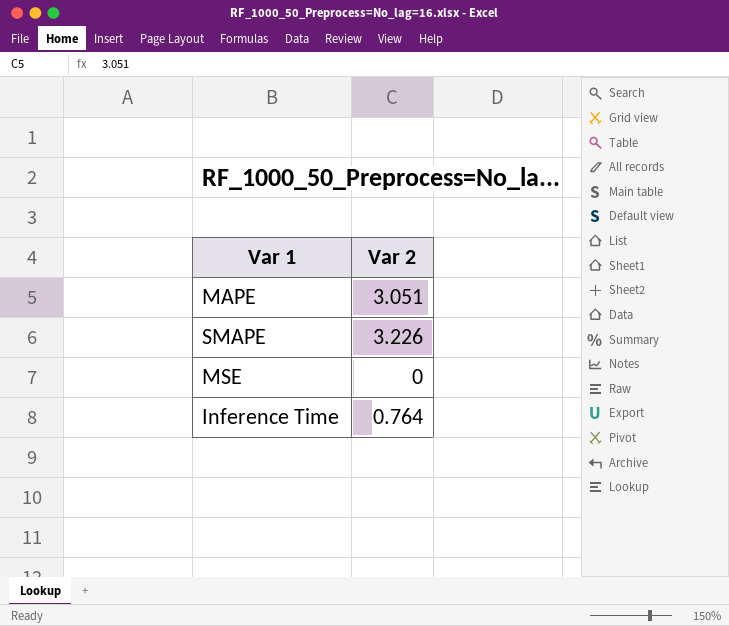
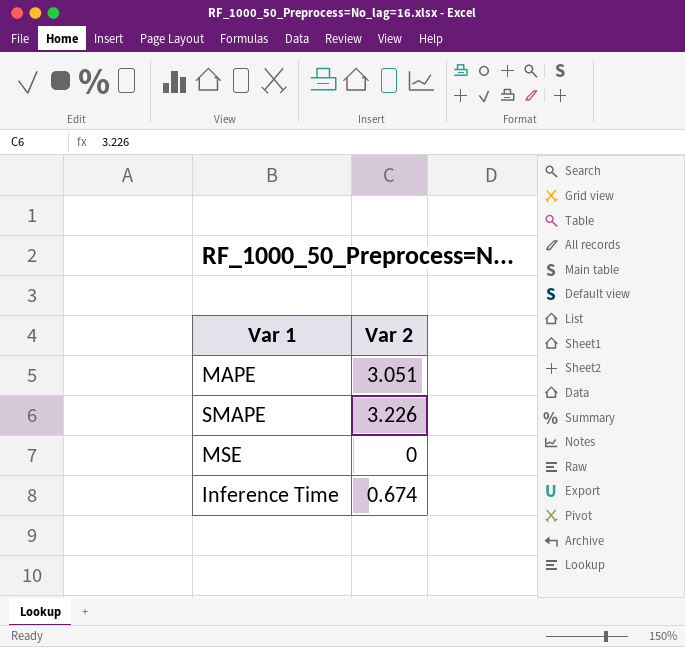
Inference Time | Var 2: 0.764 -> 0.674

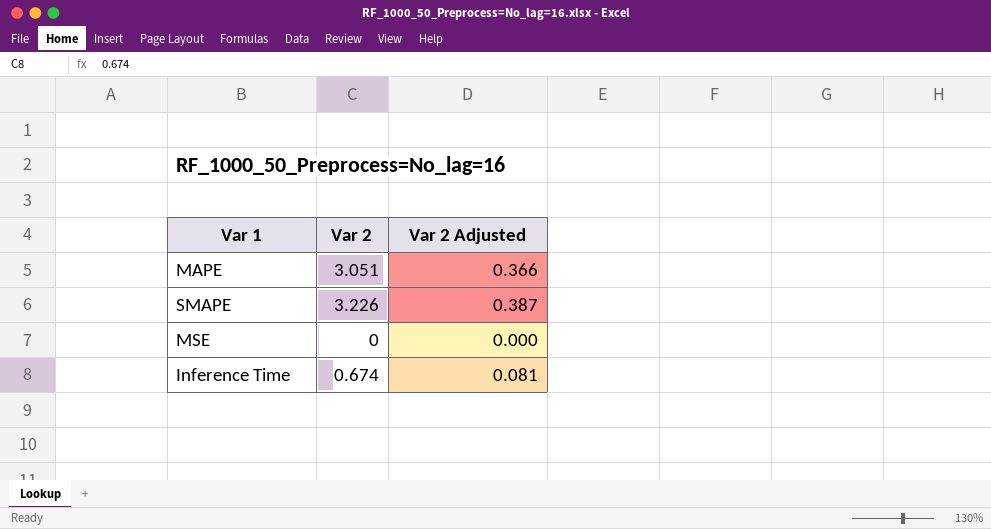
column Var 2 Adjusted | formula: none -> [Var 2] * 0.12

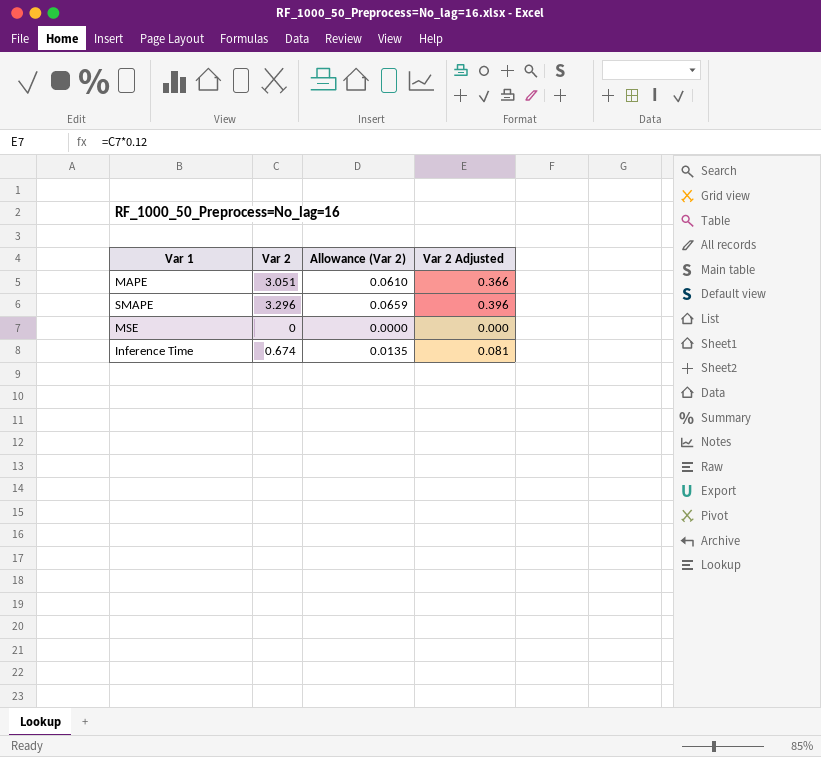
column Allowance (Var 2) | formula: none -> [Var 2] * 0.02
SMAPE | Var 2: 3.226 -> 3.296
SMAPE | Var 2 Adjusted: 0.387 -> 0.396

